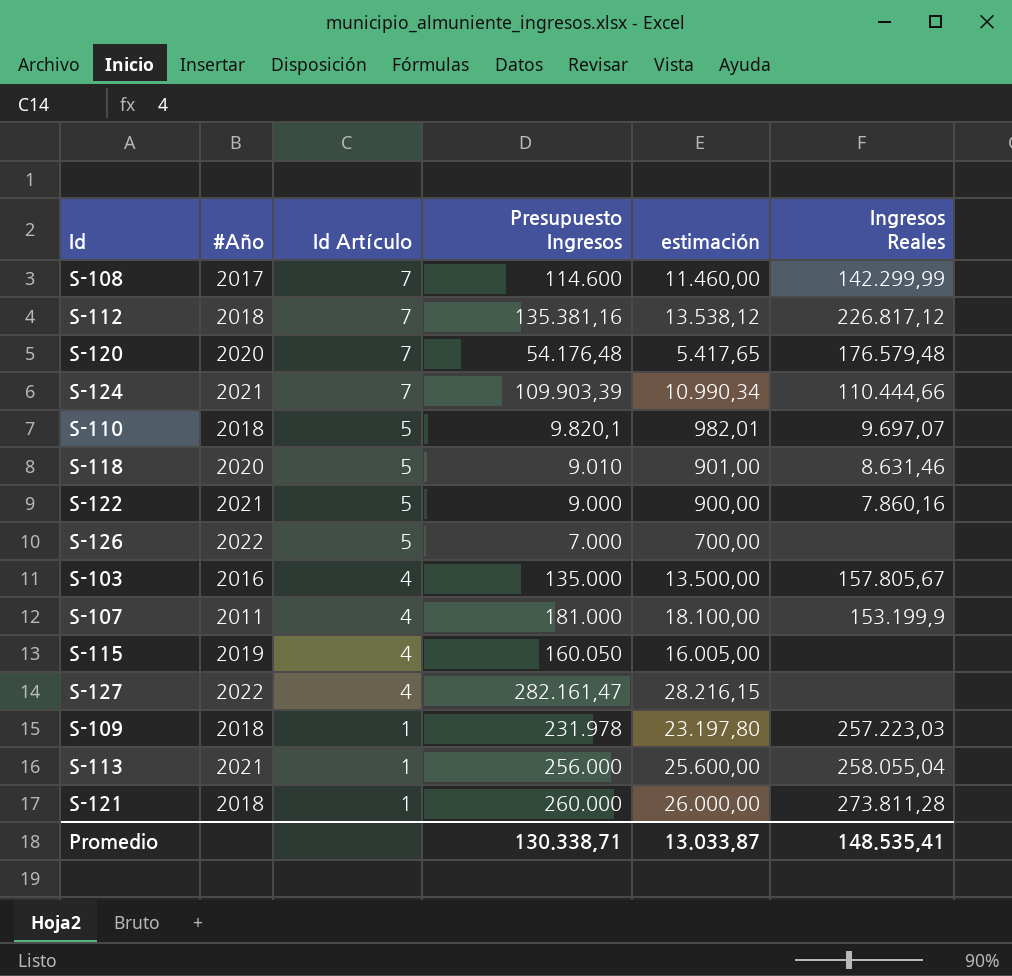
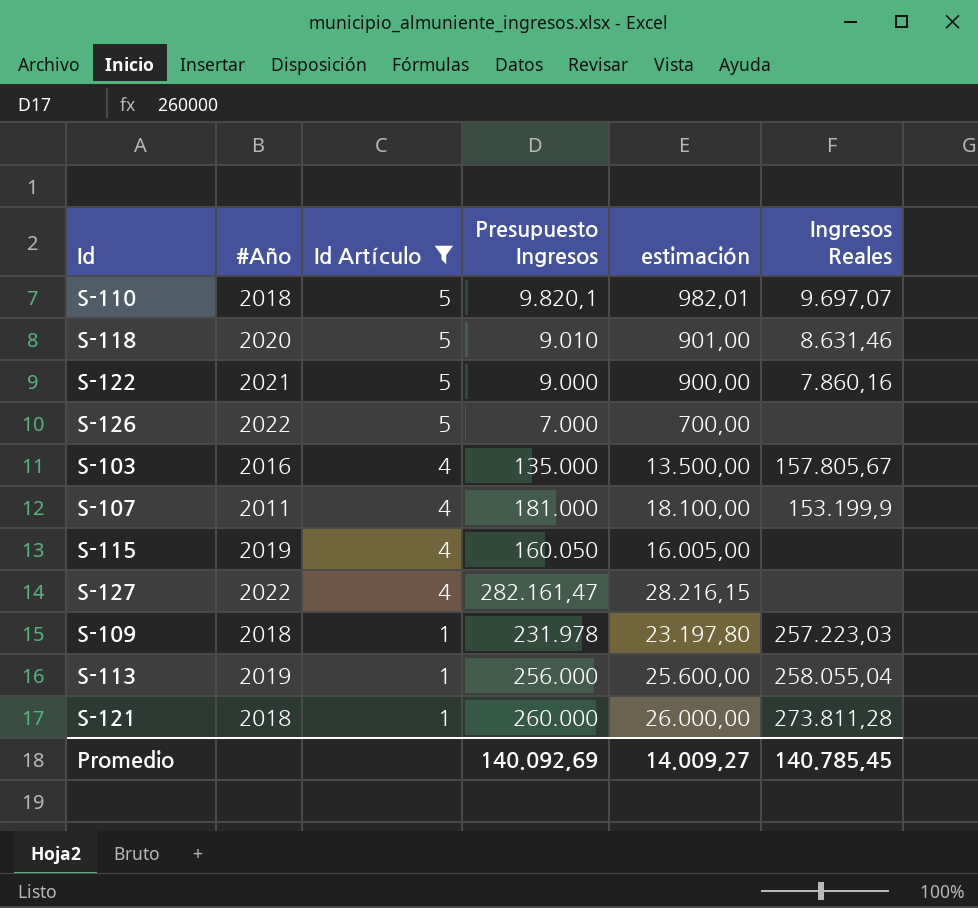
filter: none -> Id Artículo != 7
S-113 | #Año: 2021 -> 2019
Promedio | Presupuesto Ingresos: 130.338,71 -> 140.092,69
Promedio | estimación: 13.033,87 -> 14.009,27
Promedio | Ingresos Reales: 148.535,41 -> 140.785,45

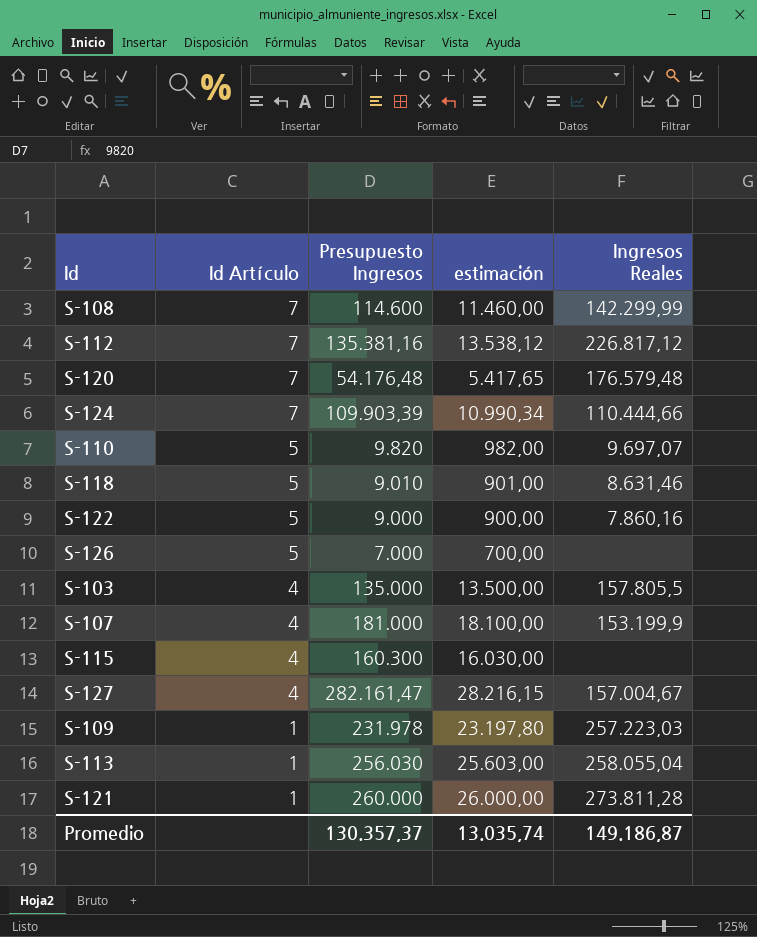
filter: Id Artículo != 7 -> none
column #Año | position: 2 -> none
S-110 | Presupuesto Ingresos: 9.820,1 -> 9.820
S-110 | estimación: 982,01 -> 982,00
S-103 | Ingresos Reales: 157.805,67 -> 157.805,5
S-115 | Presupuesto Ingresos: 160.050 -> 160.300
S-115 | estimación: 16.005,00 -> 16.030,00
S-127 | Ingresos Reales: none -> 157.004,67
S-113 | Presupuesto Ingresos: 256.000 -> 256.030
S-113 | estimación: 25.600,00 -> 25.603,00
Promedio | Presupuesto Ingresos: 140.092,69 -> 130.357,37
Promedio | estimación: 14.009,27 -> 13.035,74
Promedio | Ingresos Reales: 140.785,45 -> 149.186,87

